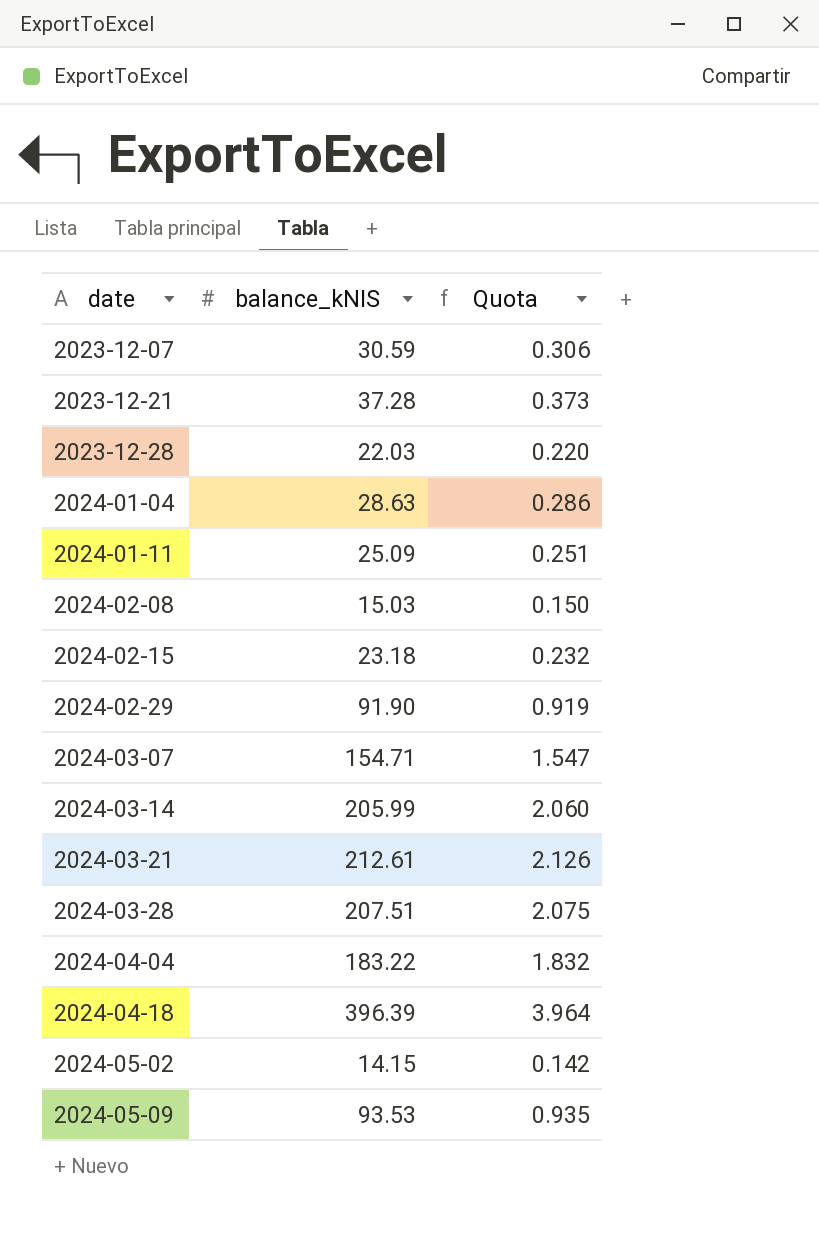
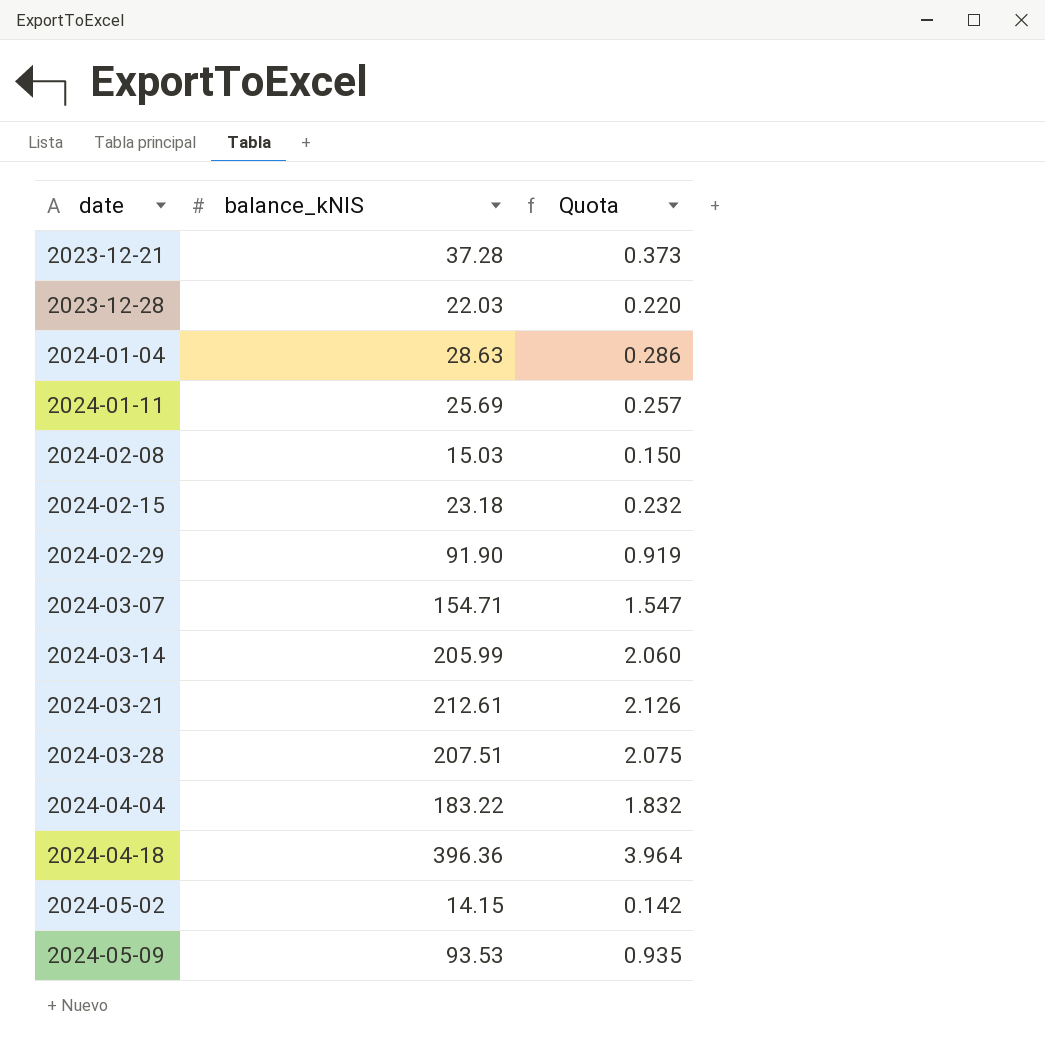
row 2023-12-07: 30.59 | 0.306 -> none
2024-01-11 | balance_kNIS: 25.09 -> 25.69
2024-01-11 | Quota: 0.251 -> 0.257
2024-04-18 | balance_kNIS: 396.39 -> 396.36

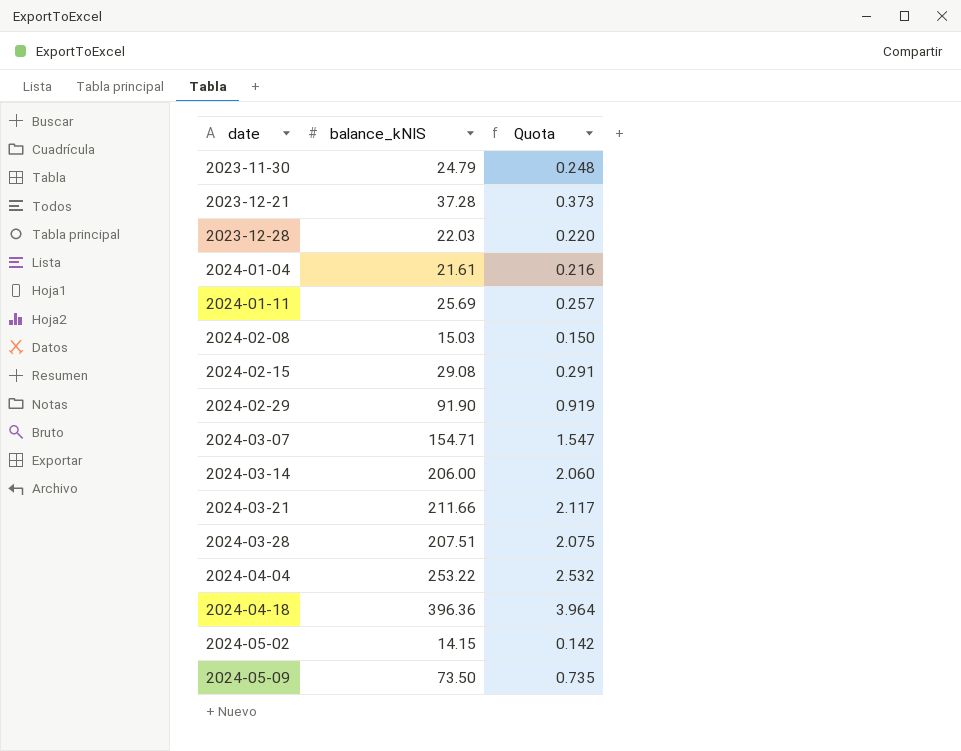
row 2023-11-30: none -> 24.79 | 0.248
2024-01-04 | balance_kNIS: 28.63 -> 21.61
2024-01-04 | Quota: 0.286 -> 0.216
2024-02-15 | balance_kNIS: 23.18 -> 29.08
2024-02-15 | Quota: 0.232 -> 0.291
2024-03-14 | balance_kNIS: 205.99 -> 206.00
2024-03-21 | balance_kNIS: 212.61 -> 211.66
2024-03-21 | Quota: 2.126 -> 2.117
2024-04-04 | balance_kNIS: 183.22 -> 253.22
2024-04-04 | Quota: 1.832 -> 2.532
2024-05-09 | balance_kNIS: 93.53 -> 73.50
2024-05-09 | Quota: 0.935 -> 0.735

